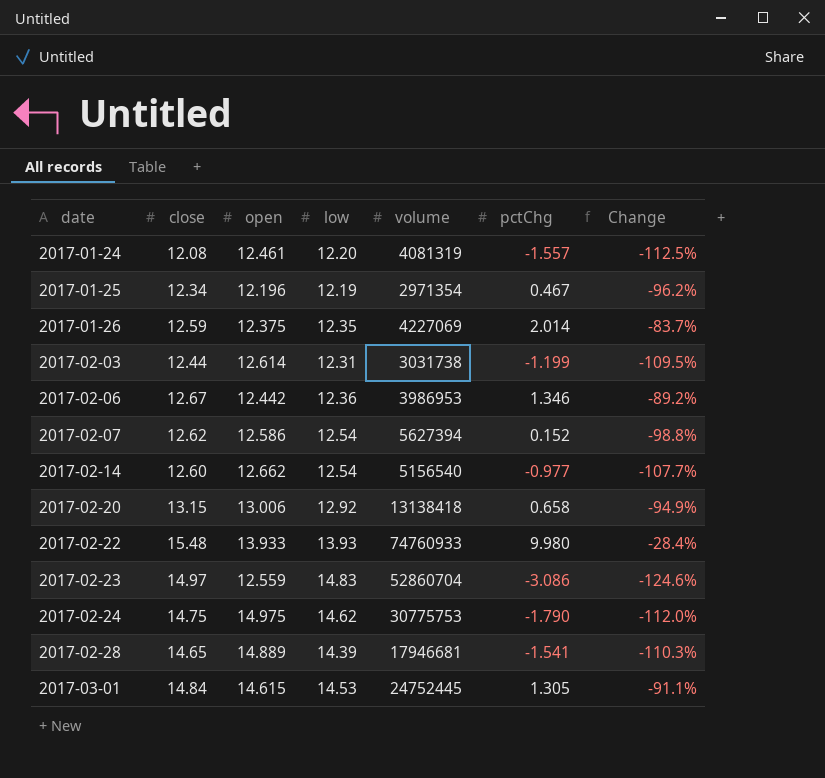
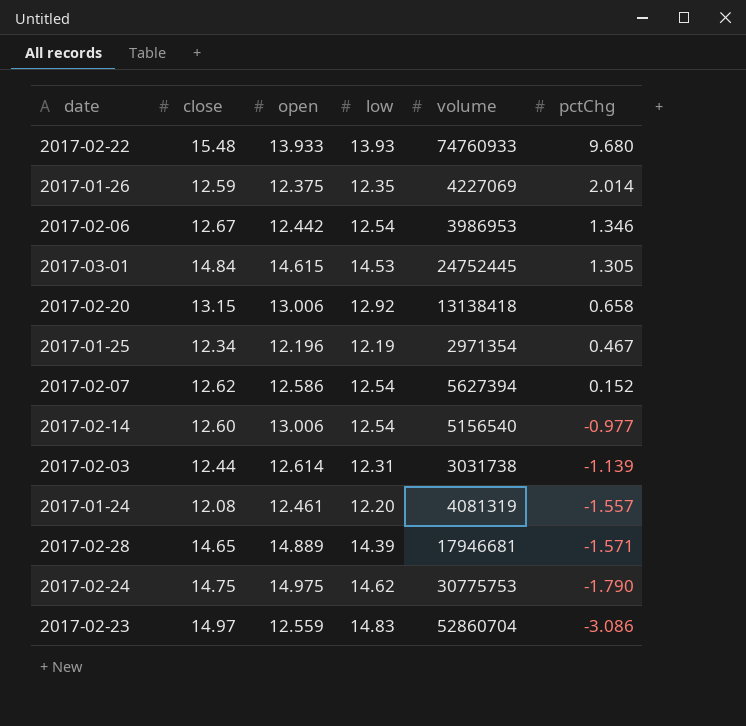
row order: date ascending -> pctChg descending
column Change | formula: ([pctChg] - [open]) / [open] -> none
2017-02-22 | pctChg: 9.980 -> 9.680
2017-02-06 | low: 12.36 -> 12.54
2017-02-14 | open: 12.662 -> 13.006
2017-02-03 | pctChg: -1.199 -> -1.139
2017-02-28 | pctChg: -1.541 -> -1.571

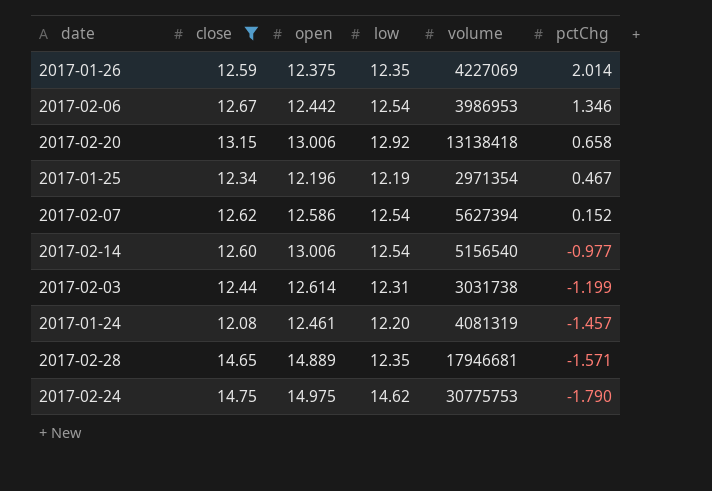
filter: none -> close <= 14.75
2017-02-03 | pctChg: -1.139 -> -1.199
2017-01-24 | pctChg: -1.557 -> -1.457
2017-02-28 | low: 14.39 -> 12.35

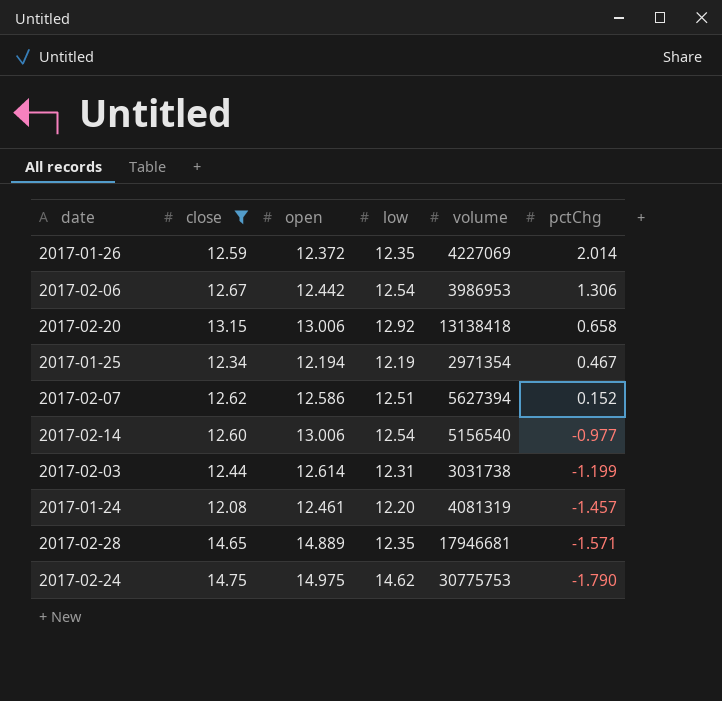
2017-01-26 | open: 12.375 -> 12.372
2017-02-06 | pctChg: 1.346 -> 1.306
2017-01-25 | open: 12.196 -> 12.194
2017-02-07 | low: 12.54 -> 12.51

